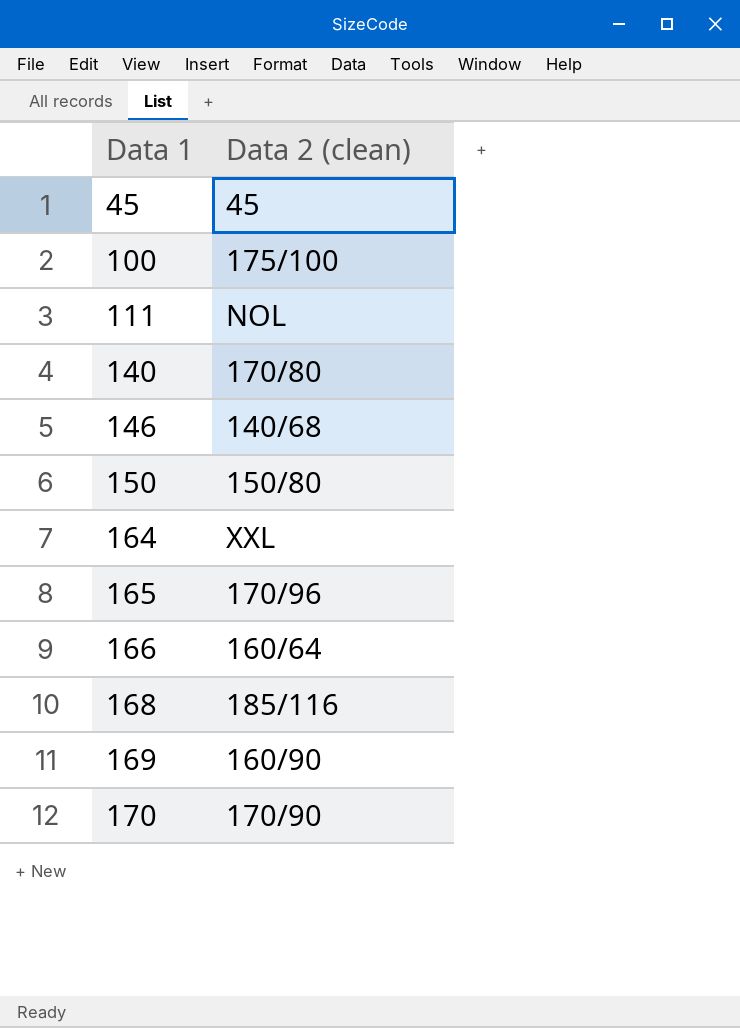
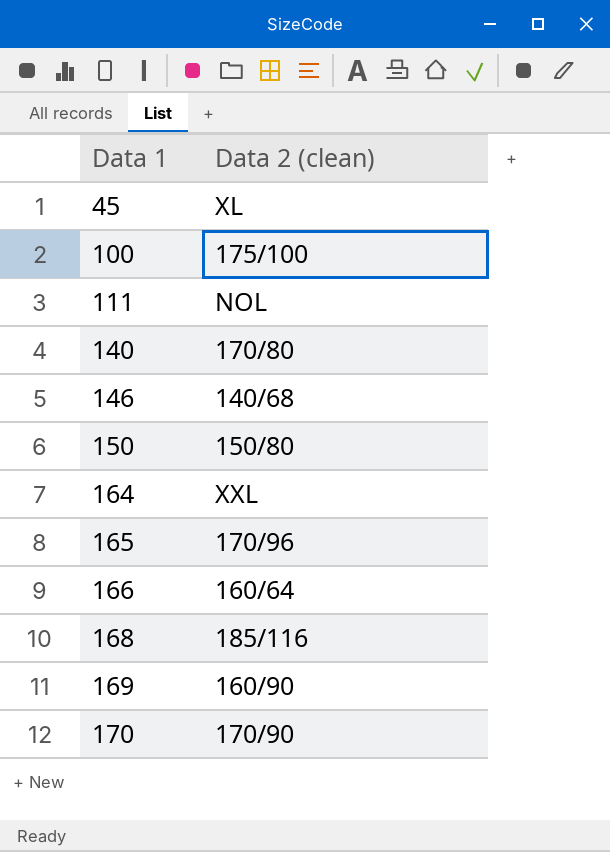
45 | Data 2 (clean): 45 -> XL

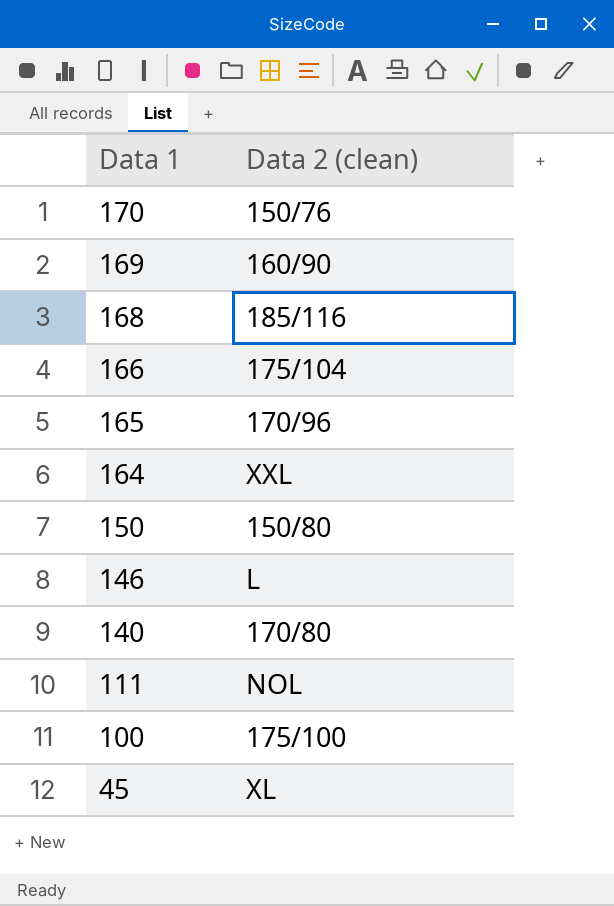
row order: Data 1 ascending -> Data 1 descending
170 | Data 2 (clean): 170/90 -> 150/76
166 | Data 2 (clean): 160/64 -> 175/104
146 | Data 2 (clean): 140/68 -> L

